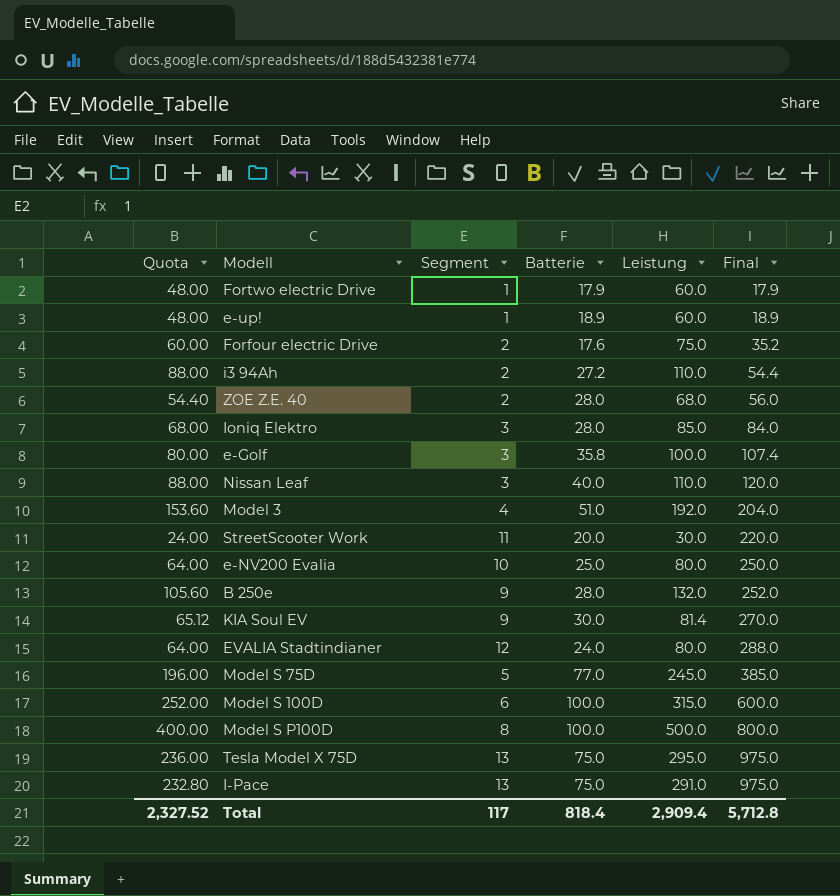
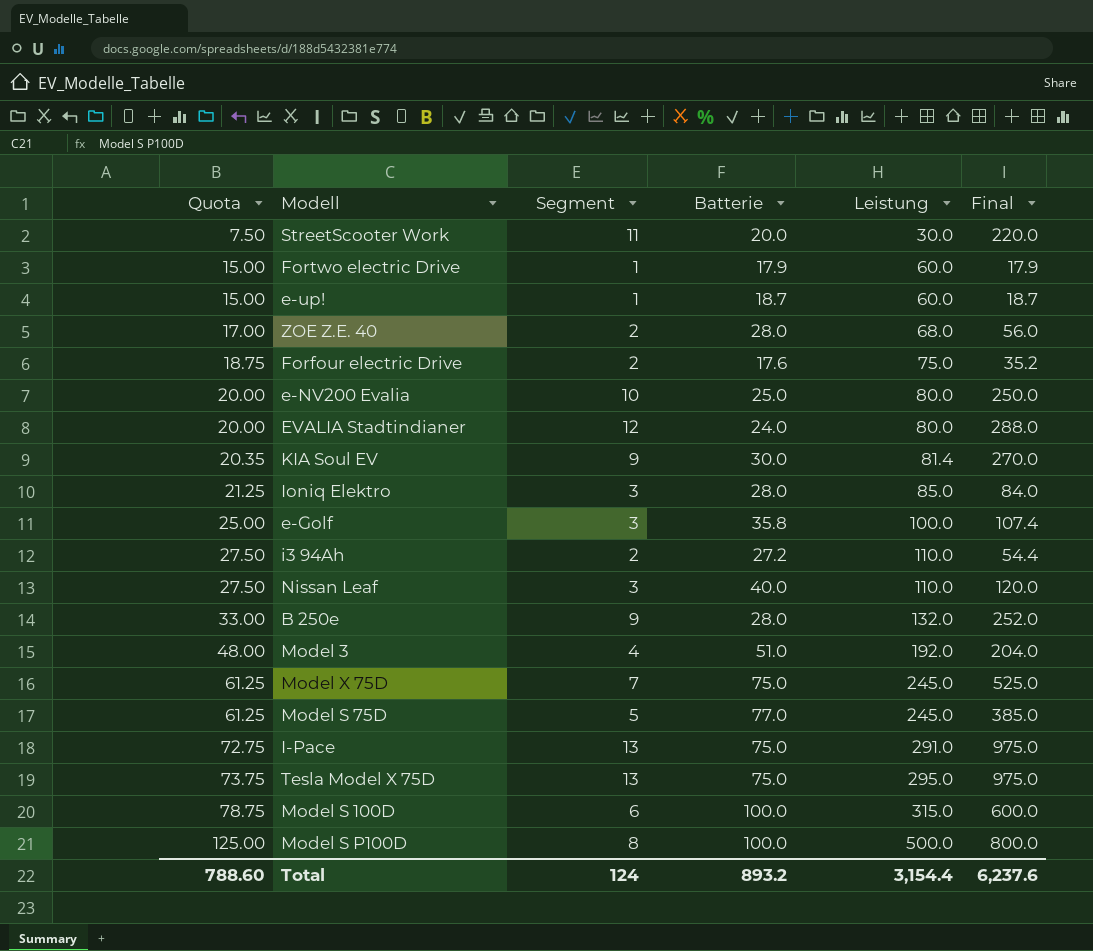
row order: Final ascending -> Quota ascending
column Quota | formula: [Leistung] * 0.8 -> [Leistung] * 0.25
e-up! | Batterie: 18.9 -> 18.7
e-up! | Final: 18.9 -> 18.7
row Model X 75D: none -> 61.25 | 7 | 75.0 | 245.0 | 525.0
Total | Quota: 2,327.52 -> 788.60
Total | Segment: 117 -> 124
Total | Batterie: 818.4 -> 893.2
Total | Leistung: 2,909.4 -> 3,154.4
Total | Final: 5,712.8 -> 6,237.6

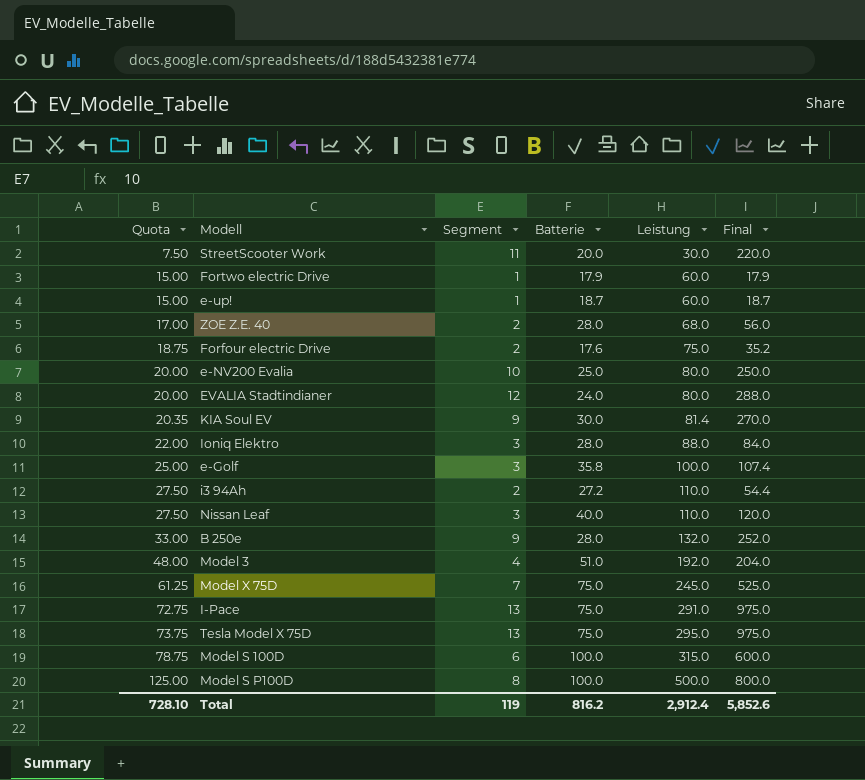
row Model S 75D: 61.25 | 5 | 77.0 | 245.0 | 385.0 -> none
Ioniq Elektro | Quota: 21.25 -> 22.00
Ioniq Elektro | Leistung: 85.0 -> 88.0
Total | Quota: 788.60 -> 728.10
Total | Segment: 124 -> 119
Total | Batterie: 893.2 -> 816.2
Total | Leistung: 3,154.4 -> 2,912.4
Total | Final: 6,237.6 -> 5,852.6

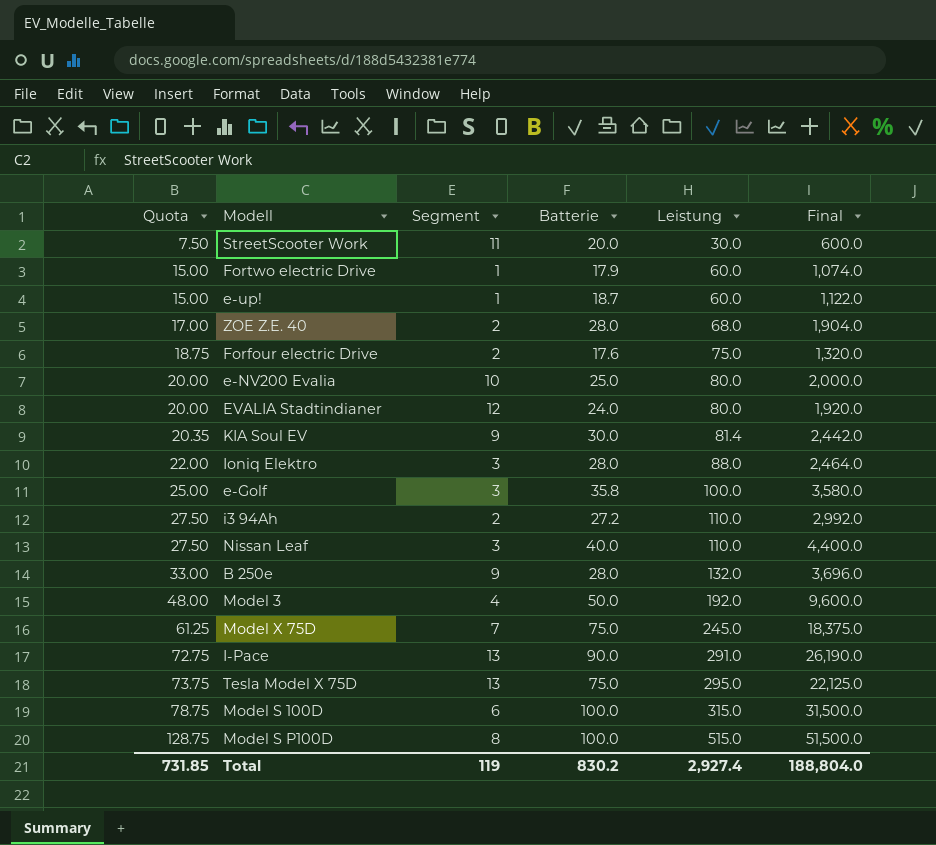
column Final | formula: [Segment] * [Batterie] -> [Batterie] * [Leistung]
Model 3 | Batterie: 51.0 -> 50.0
I-Pace | Batterie: 75.0 -> 90.0
Model S P100D | Quota: 125.00 -> 128.75
Model S P100D | Leistung: 500.0 -> 515.0
Total | Quota: 728.10 -> 731.85
Total | Batterie: 816.2 -> 830.2
Total | Leistung: 2,912.4 -> 2,927.4
Total | Final: 5,852.6 -> 188,804.0

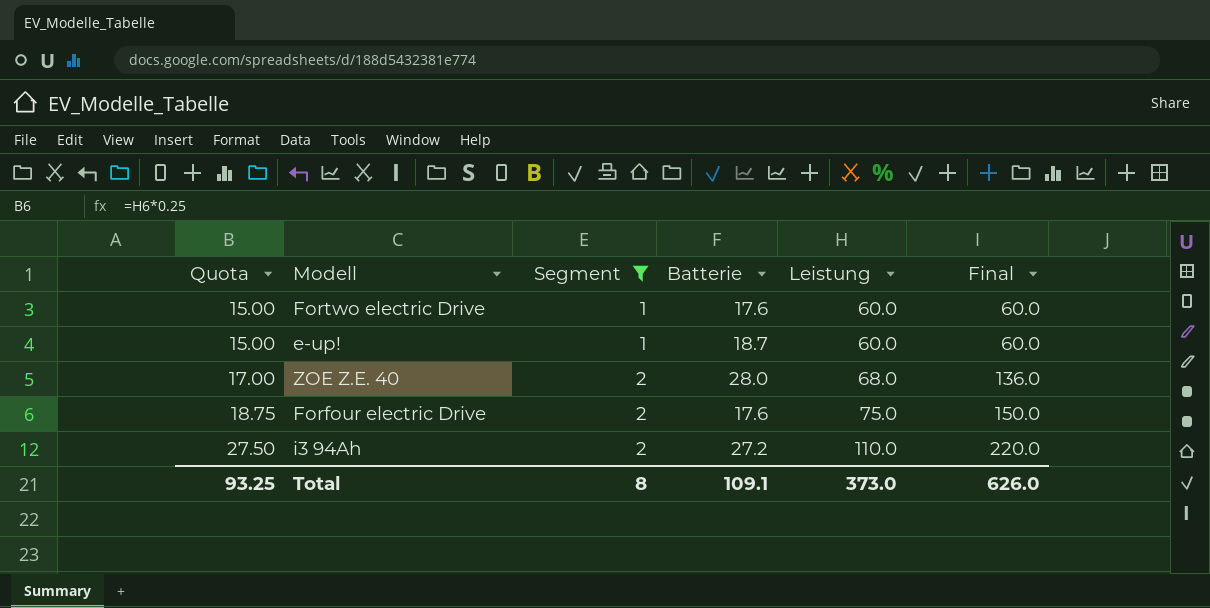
filter: none -> Segment <= 2
column Final | formula: [Batterie] * [Leistung] -> [Segment] * [Leistung]
Fortwo electric Drive | Batterie: 17.9 -> 17.6
Total | Quota: 731.85 -> 93.25
Total | Segment: 119 -> 8
Total | Batterie: 830.2 -> 109.1
Total | Leistung: 2,927.4 -> 373.0
Total | Final: 188,804.0 -> 626.0

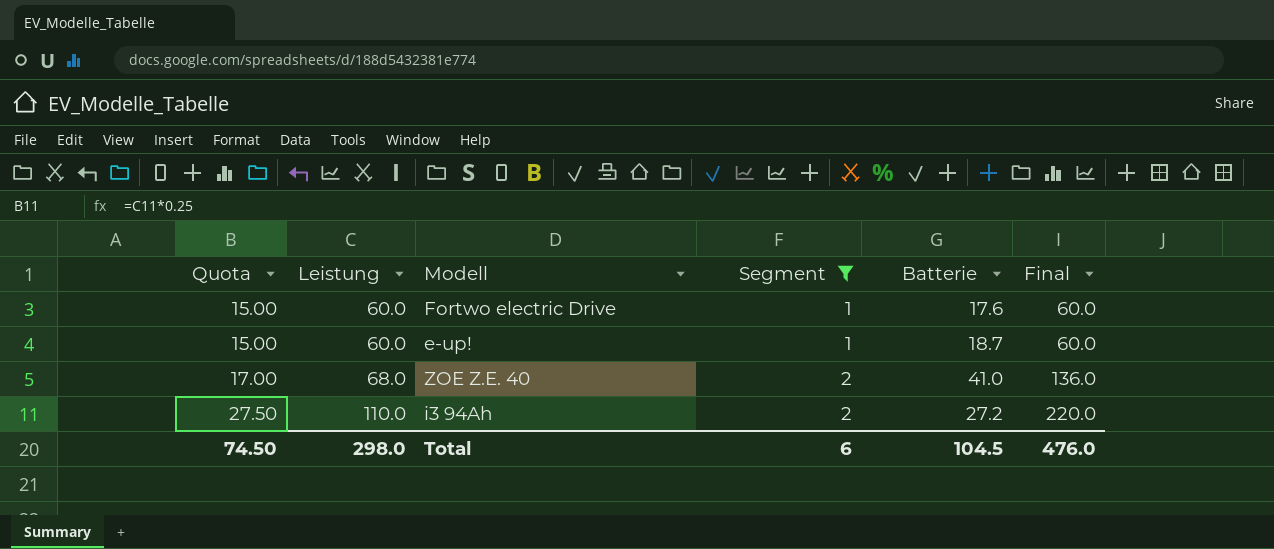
column Leistung | position: 5 -> 2
row Forfour electric Drive: 18.75 | 2 | 17.6 | 75.0 | 150.0 -> none
ZOE Z.E. 40 | Batterie: 28.0 -> 41.0
Total | Quota: 93.25 -> 74.50
Total | Leistung: 373.0 -> 298.0
Total | Segment: 8 -> 6
Total | Batterie: 109.1 -> 104.5
Total | Final: 626.0 -> 476.0

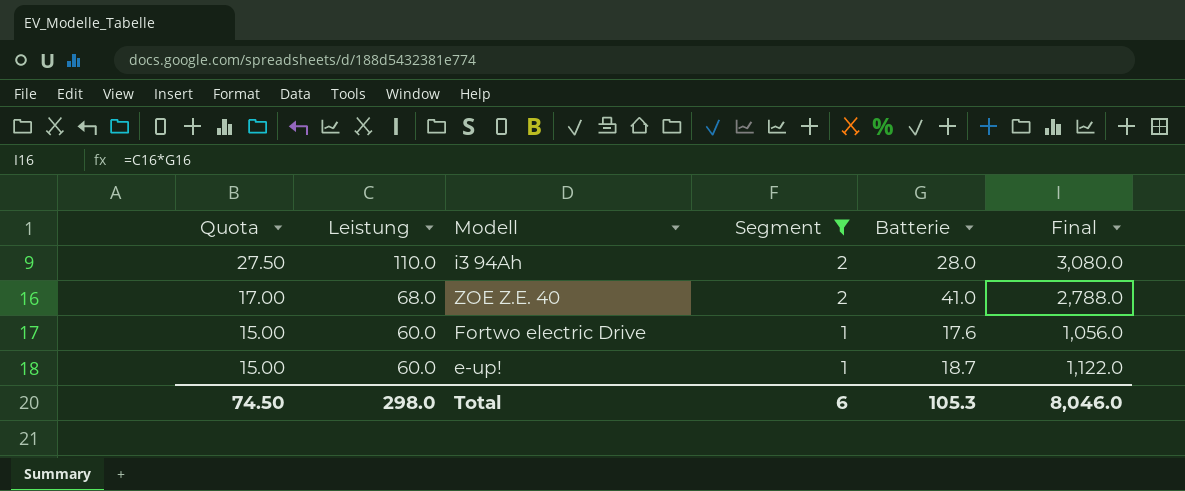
row order: Quota ascending -> Quota descending
column Final | formula: [Leistung] * [Segment] -> [Leistung] * [Batterie]
i3 94Ah | Batterie: 27.2 -> 28.0
Total | Batterie: 104.5 -> 105.3
Total | Final: 476.0 -> 8,046.0

